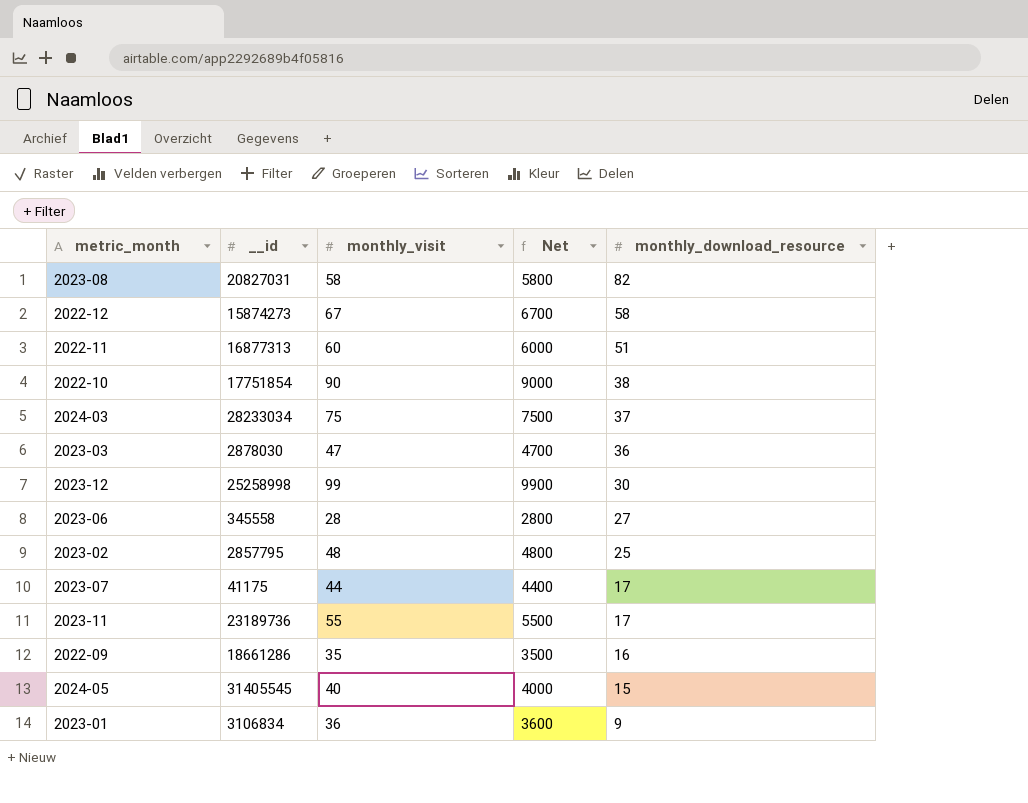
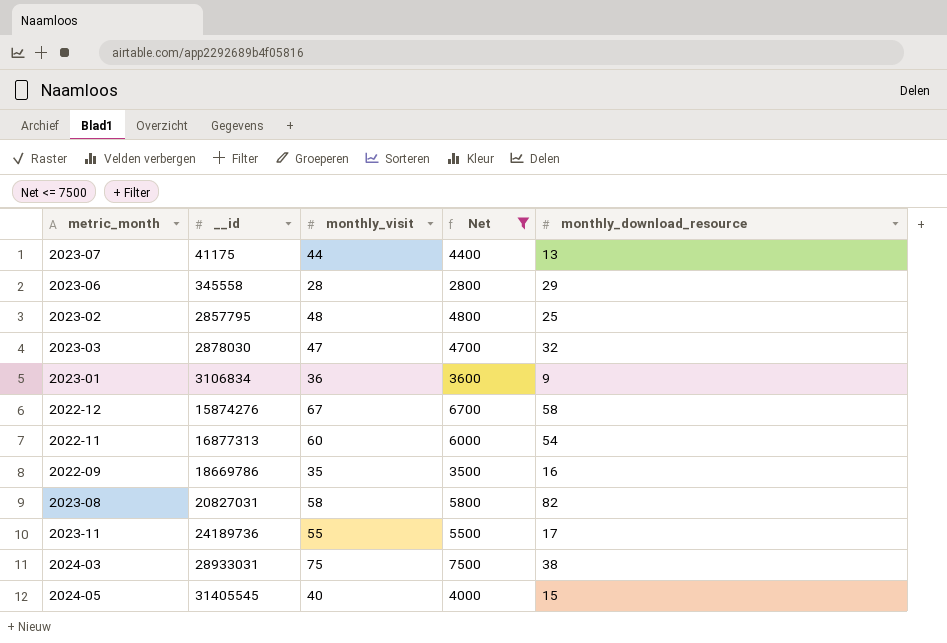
filter: none -> Net <= 7500
row order: monthly_download_resource descending -> __id ascending
2023-07 | monthly_download_resource: 17 -> 13
2023-06 | monthly_download_resource: 27 -> 29
2023-03 | monthly_download_resource: 36 -> 32
2022-12 | __id: 15874273 -> 15874276
2022-11 | monthly_download_resource: 51 -> 54
2022-09 | __id: 18661286 -> 18669786
2023-11 | __id: 23189736 -> 24189736
2024-03 | __id: 28233034 -> 28933031
2024-03 | monthly_download_resource: 37 -> 38

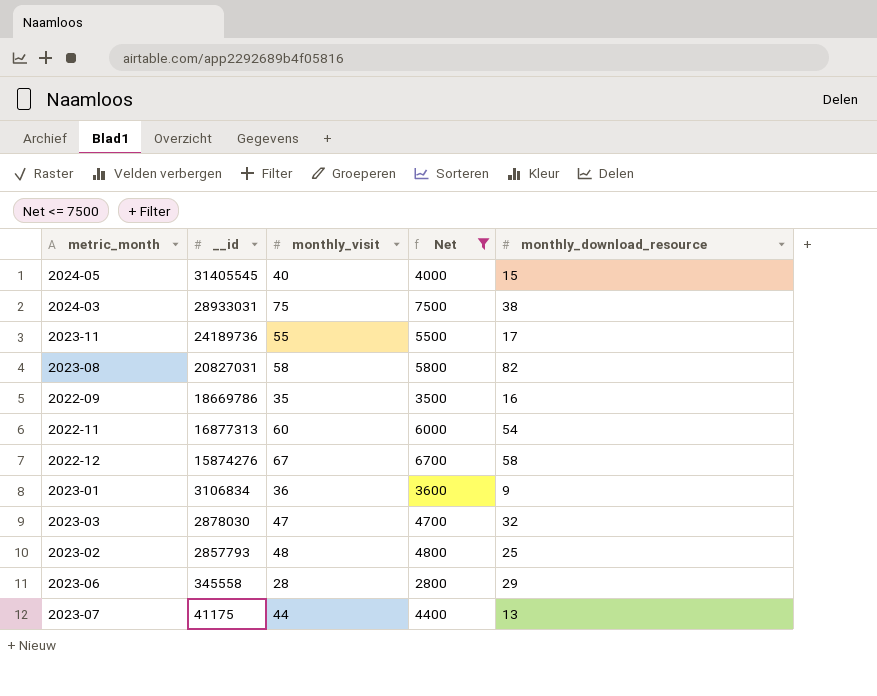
row order: __id ascending -> __id descending
2023-02 | __id: 2857795 -> 2857793

